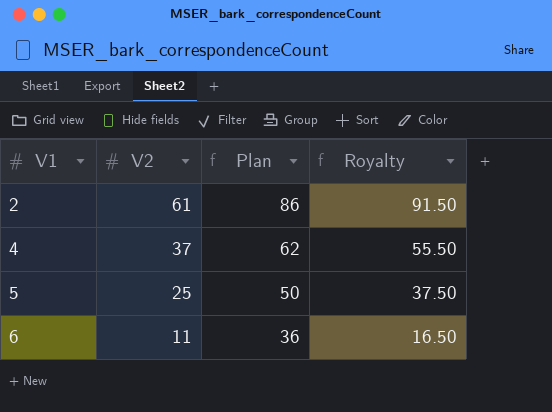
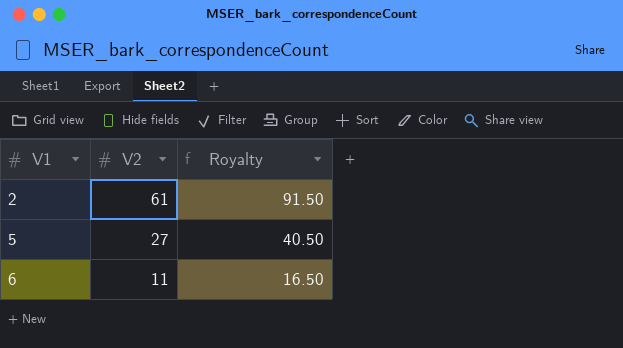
column Plan | formula: [V2] + 25 -> none
row 4: 37 | 62 | 55.50 -> none
5 | V2: 25 -> 27
5 | Royalty: 37.50 -> 40.50

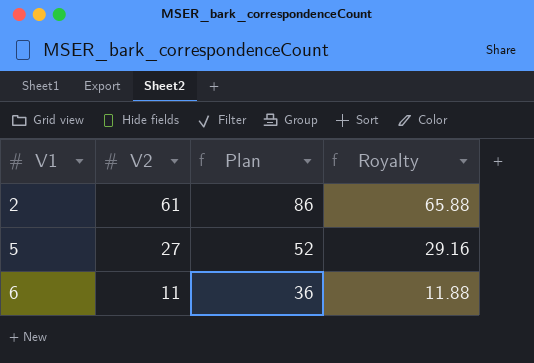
column Plan | formula: none -> [V2] + 25
column Royalty | formula: [V2] * 1.5 -> [V2] * 1.08

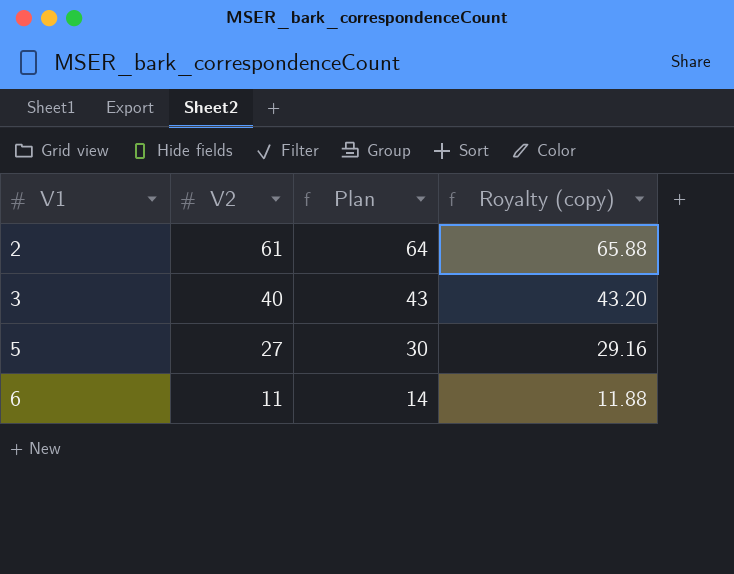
column Plan | formula: [V2] + 25 -> [V2] + 3
column name: Royalty -> Royalty (copy)
row 3: none -> 40 | 43 | 43.20

